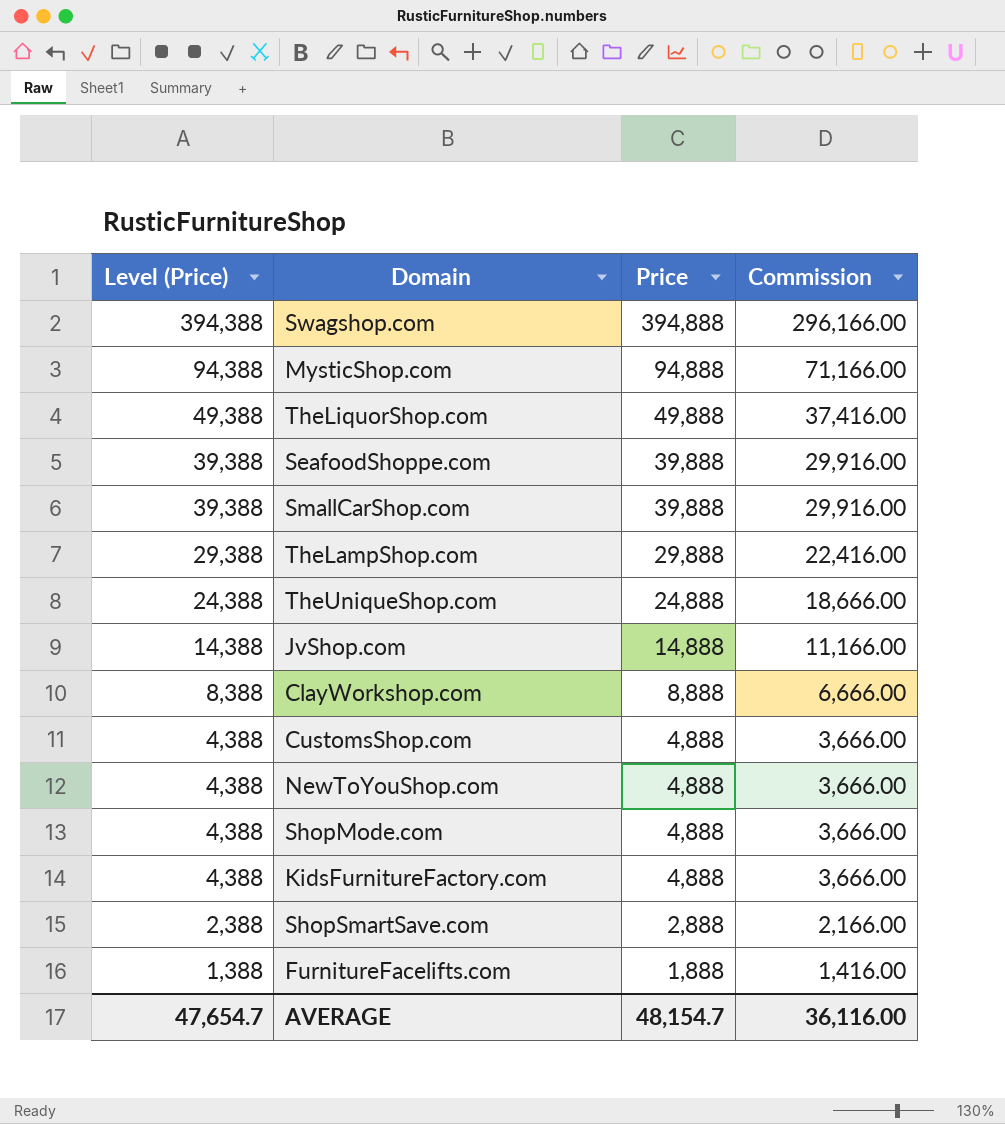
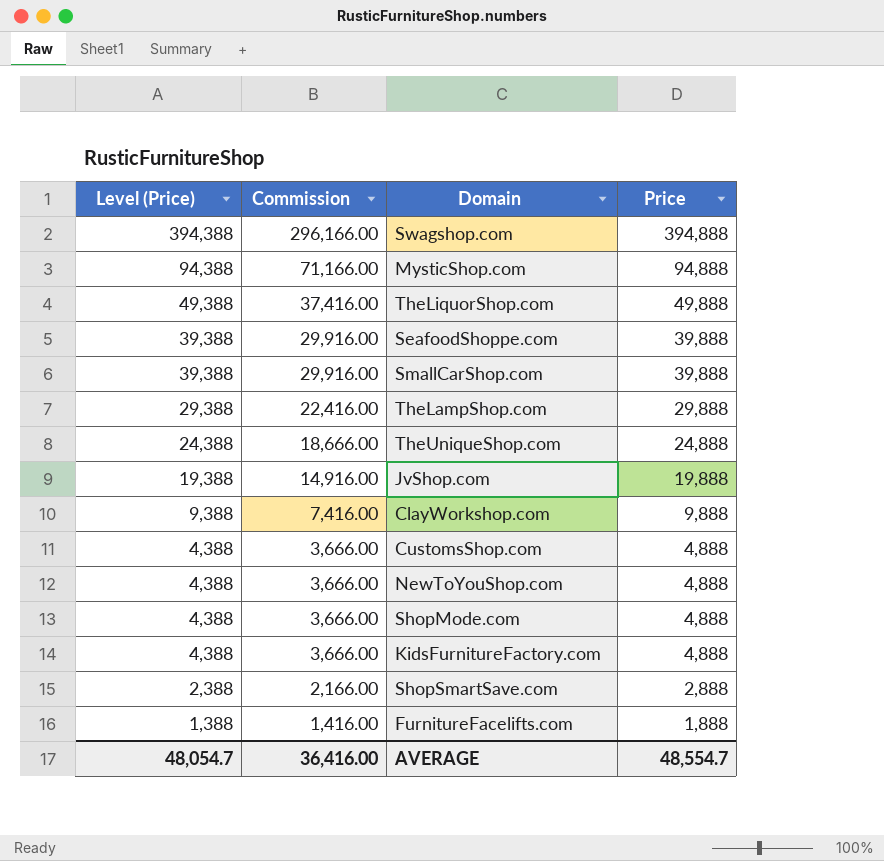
column Commission | position: 4 -> 2
JvShop.com | Level (Price): 14,388 -> 19,388
JvShop.com | Commission: 11,166.00 -> 14,916.00
JvShop.com | Price: 14,888 -> 19,888
ClayWorkshop.com | Level (Price): 8,388 -> 9,388
ClayWorkshop.com | Commission: 6,666.00 -> 7,416.00
ClayWorkshop.com | Price: 8,888 -> 9,888
AVERAGE | Level (Price): 47,654.7 -> 48,054.7
AVERAGE | Commission: 36,116.00 -> 36,416.00
AVERAGE | Price: 48,154.7 -> 48,554.7

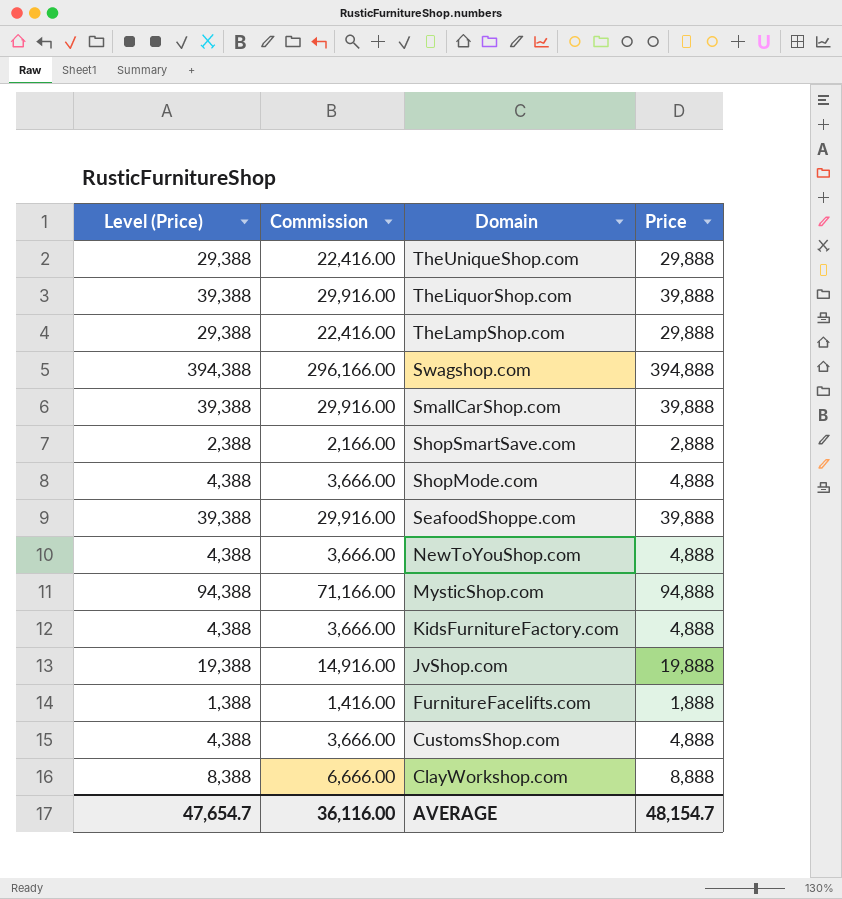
row order: Level (Price) descending -> Domain descending
TheUniqueShop.com | Level (Price): 24,388 -> 29,388
TheUniqueShop.com | Commission: 18,666.00 -> 22,416.00
TheUniqueShop.com | Price: 24,888 -> 29,888
TheLiquorShop.com | Level (Price): 49,388 -> 39,388
TheLiquorShop.com | Commission: 37,416.00 -> 29,916.00
TheLiquorShop.com | Price: 49,888 -> 39,888
ClayWorkshop.com | Level (Price): 9,388 -> 8,388
ClayWorkshop.com | Commission: 7,416.00 -> 6,666.00
ClayWorkshop.com | Price: 9,888 -> 8,888
AVERAGE | Level (Price): 48,054.7 -> 47,654.7
AVERAGE | Commission: 36,416.00 -> 36,116.00
AVERAGE | Price: 48,554.7 -> 48,154.7

